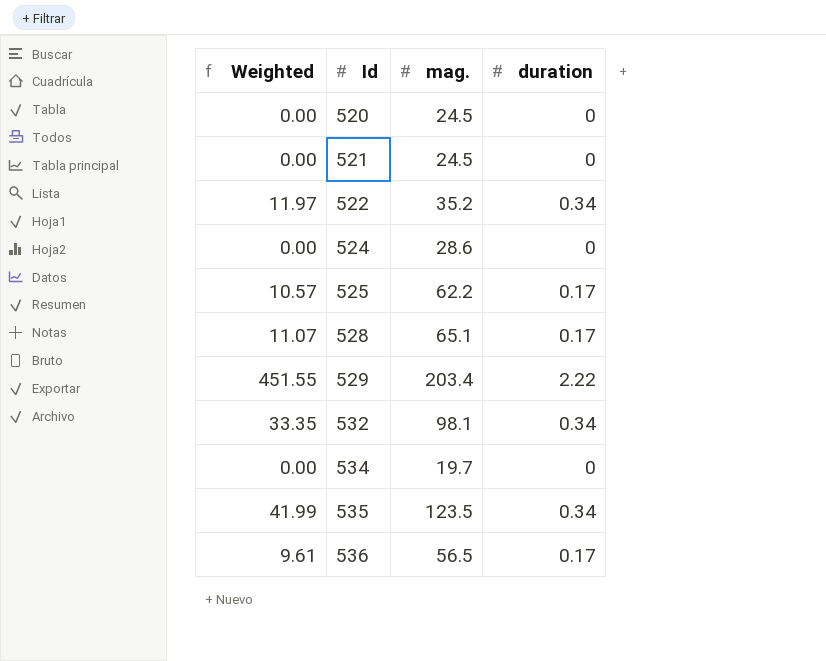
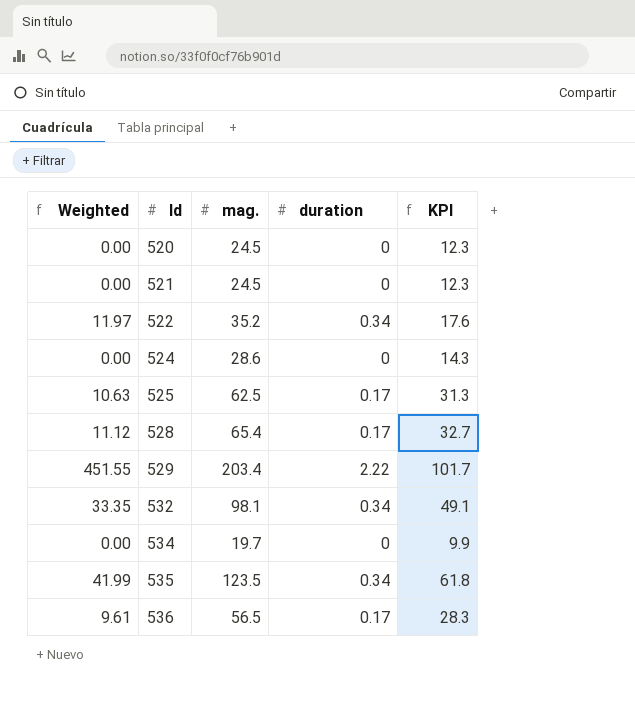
column KPI | formula: none -> [mag.] * 0.5
525 | Weighted: 10.57 -> 10.63
525 | mag.: 62.2 -> 62.5
528 | Weighted: 11.07 -> 11.12
528 | mag.: 65.1 -> 65.4

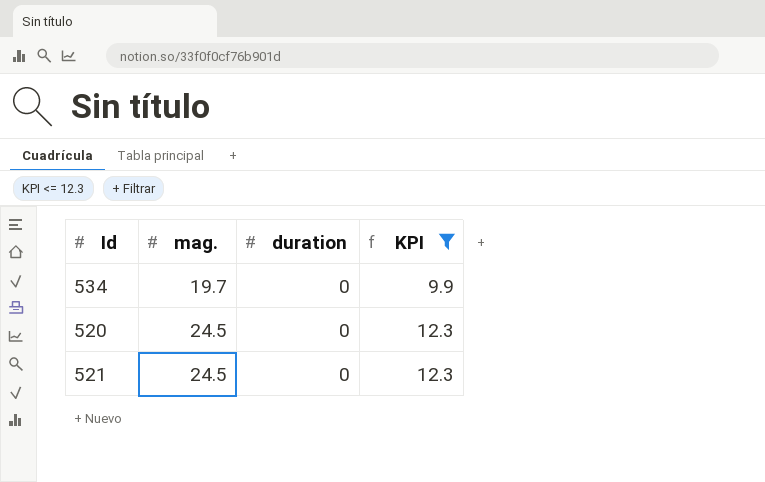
filter: none -> KPI <= 12.3
row order: Id ascending -> mag. ascending
column Weighted | formula: [mag.] * [duration] -> none

